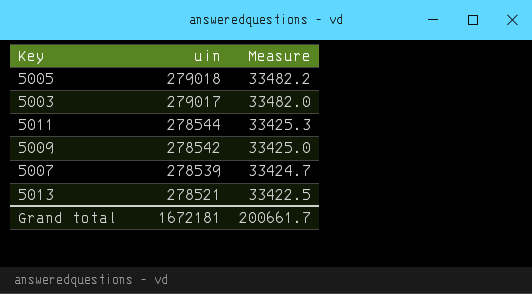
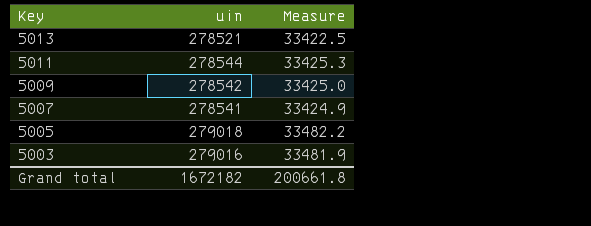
row order: uin descending -> Key descending
5007 | uin: 278539 -> 278541
5007 | Measure: 33424.7 -> 33424.9
5003 | uin: 279017 -> 279016
5003 | Measure: 33482.0 -> 33481.9
Grand total | uin: 1672181 -> 1672182
Grand total | Measure: 200661.7 -> 200661.8

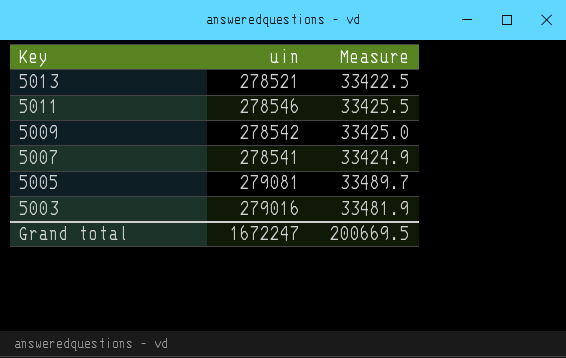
5011 | uin: 278544 -> 278546
5011 | Measure: 33425.3 -> 33425.5
5005 | uin: 279018 -> 279081
5005 | Measure: 33482.2 -> 33489.7
Grand total | uin: 1672182 -> 1672247
Grand total | Measure: 200661.8 -> 200669.5

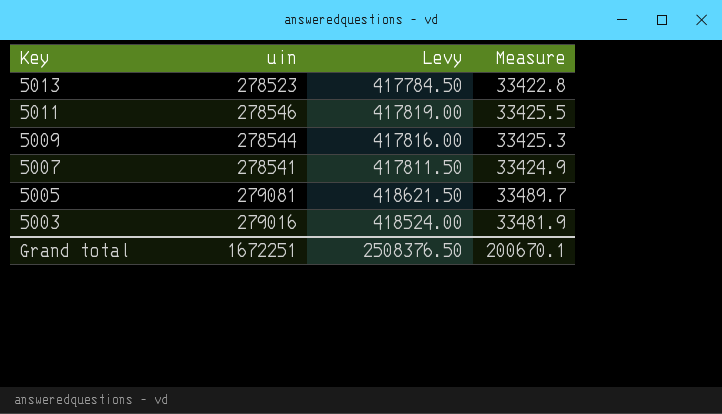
column Levy | formula: none -> [uin] * 1.5
5013 | uin: 278521 -> 278523
5013 | Measure: 33422.5 -> 33422.8
5009 | uin: 278542 -> 278544
5009 | Measure: 33425.0 -> 33425.3
Grand total | uin: 1672247 -> 1672251
Grand total | Measure: 200669.5 -> 200670.1

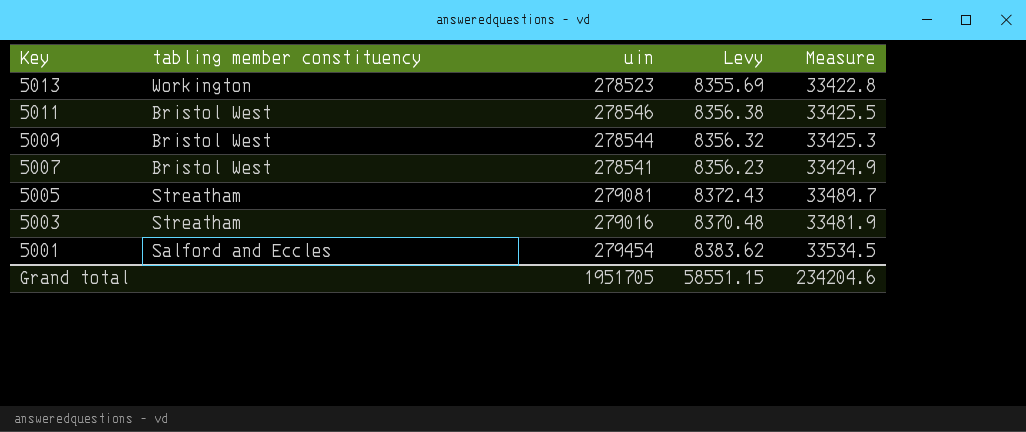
column tabling member constituency | position: none -> 2
column Levy | formula: [uin] * 1.5 -> [uin] * 0.03
row 5001: none -> Salford and Eccles | 279454 | 8383.62 | 33534.5
Grand total | uin: 1672251 -> 1951705
Grand total | Levy: 2508376.50 -> 58551.15
Grand total | Measure: 200670.1 -> 234204.6

